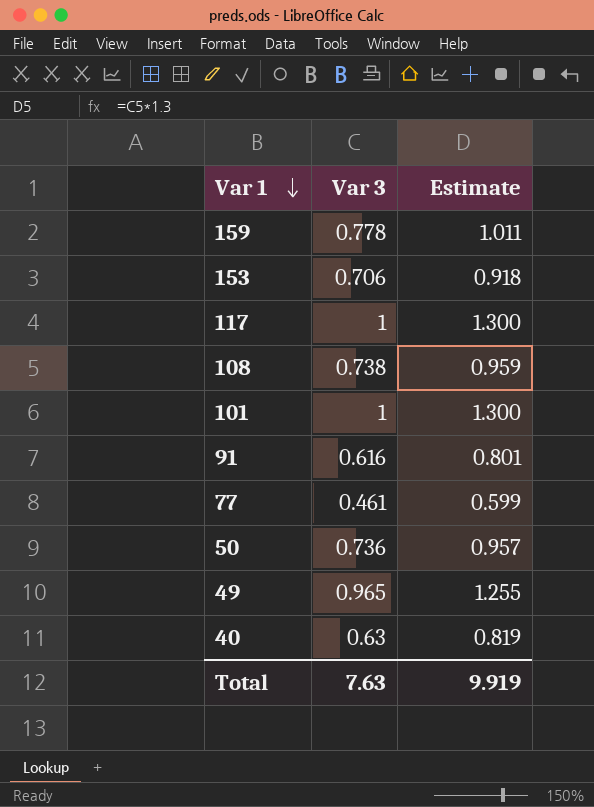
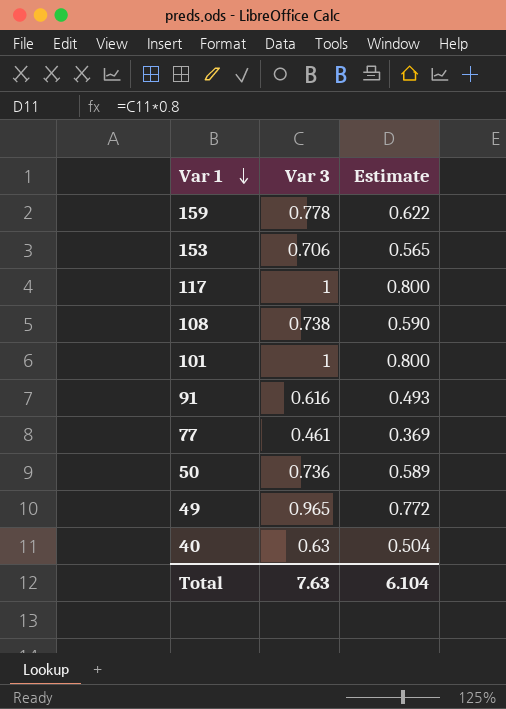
column Estimate | formula: [Var 3] * 1.3 -> [Var 3] * 0.8
Total | Estimate: 9.919 -> 6.104

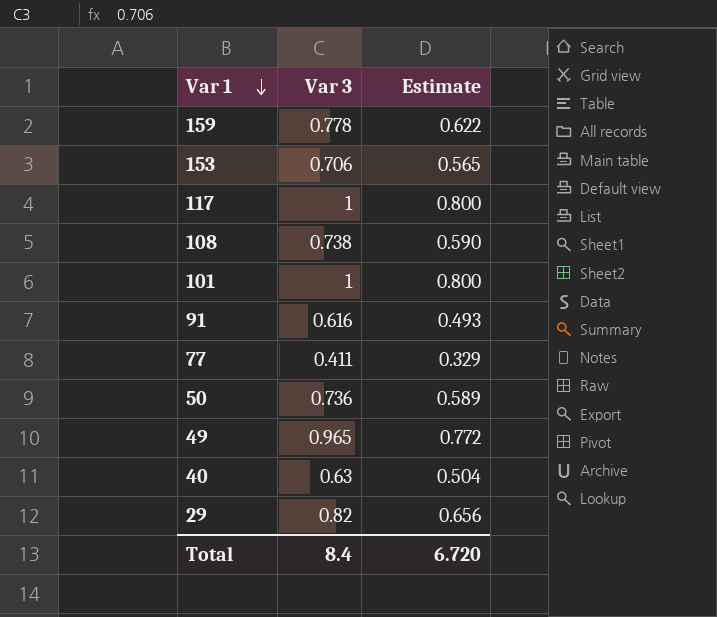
77 | Var 3: 0.461 -> 0.411
77 | Estimate: 0.369 -> 0.329
row 29: none -> 0.82 | 0.656
Total | Var 3: 7.63 -> 8.4
Total | Estimate: 6.104 -> 6.720

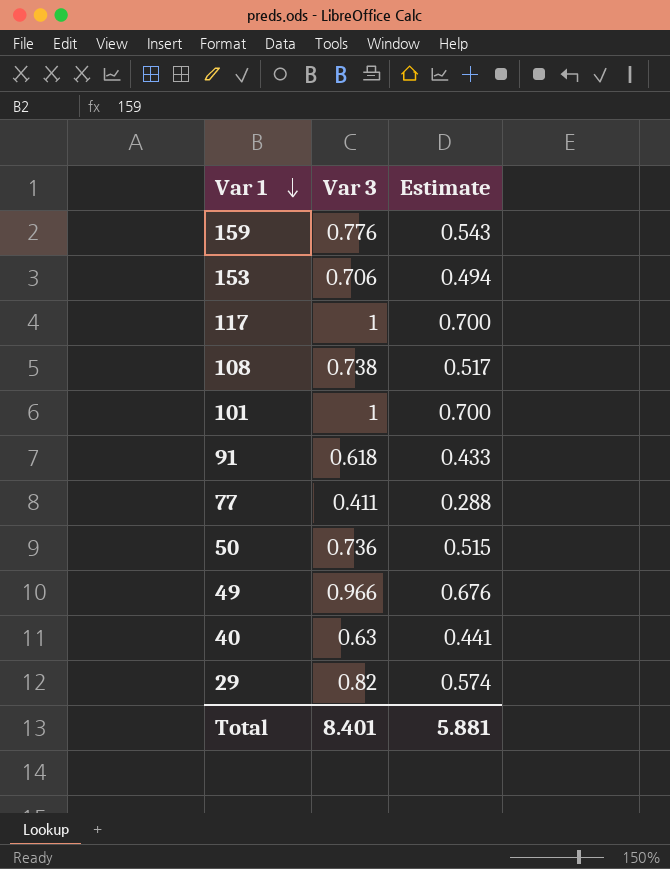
column Estimate | formula: [Var 3] * 0.8 -> [Var 3] * 0.7
159 | Var 3: 0.778 -> 0.776
91 | Var 3: 0.616 -> 0.618
49 | Var 3: 0.965 -> 0.966
Total | Var 3: 8.4 -> 8.401
Total | Estimate: 6.720 -> 5.881

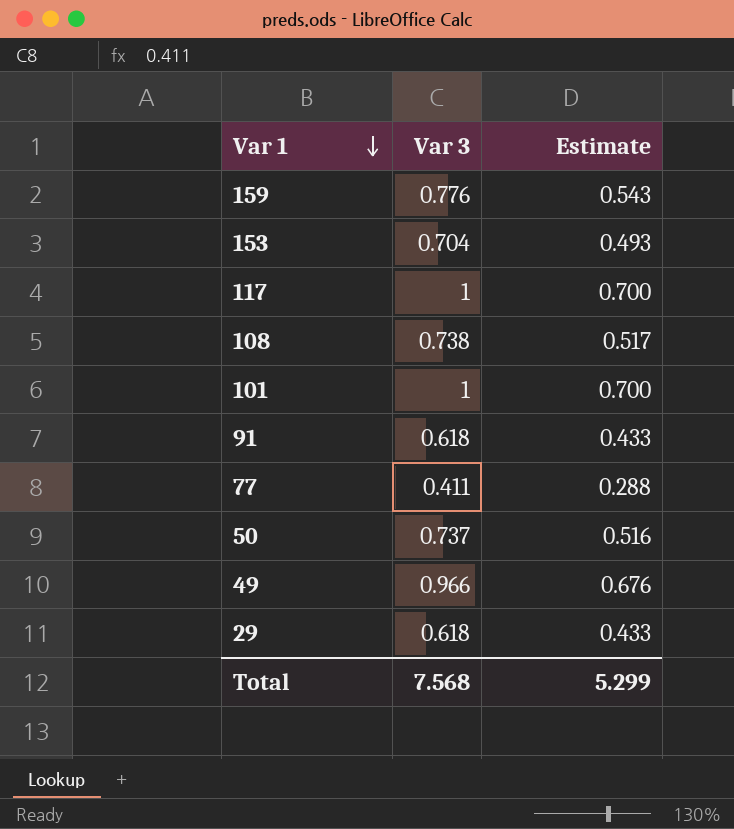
row 40: 0.63 | 0.441 -> none
153 | Var 3: 0.706 -> 0.704
153 | Estimate: 0.494 -> 0.493
50 | Var 3: 0.736 -> 0.737
50 | Estimate: 0.515 -> 0.516
29 | Var 3: 0.82 -> 0.618
29 | Estimate: 0.574 -> 0.433
Total | Var 3: 8.401 -> 7.568
Total | Estimate: 5.881 -> 5.299

